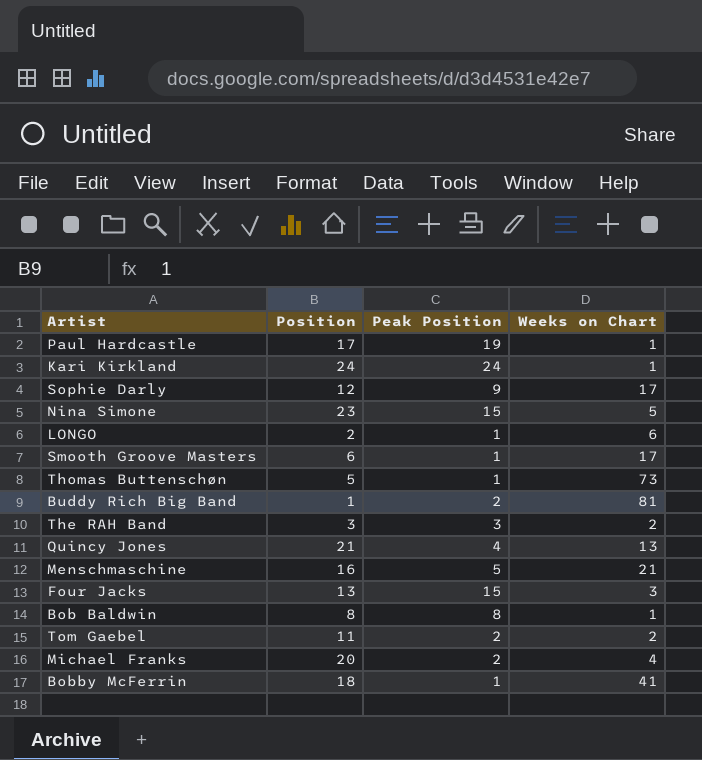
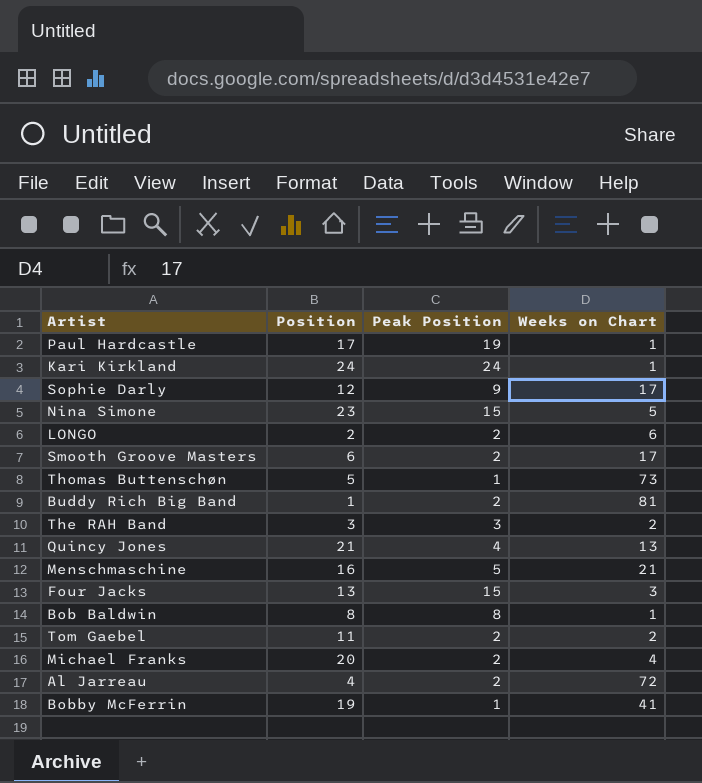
LONGO | Peak Position: 1 -> 2
Smooth Groove Masters | Peak Position: 1 -> 2
row Al Jarreau: none -> 4 | 2 | 72
Bobby McFerrin | Position: 18 -> 19

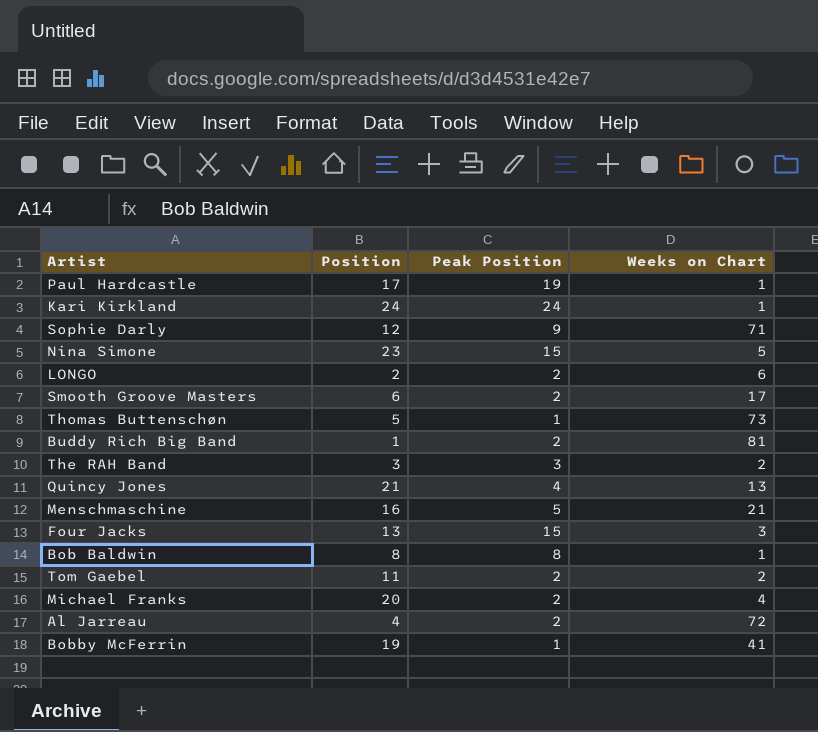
Sophie Darly | Weeks on Chart: 17 -> 71

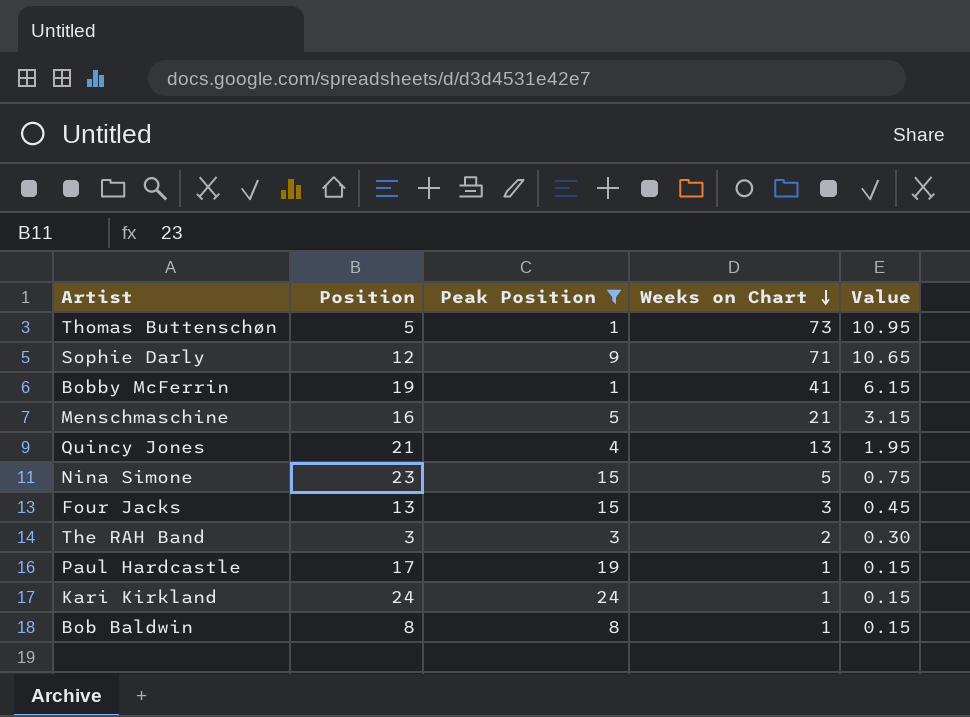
filter: none -> Peak Position != 2
row order: none -> Weeks on Chart descending
column Value | formula: none -> [Weeks on Chart] * 0.15

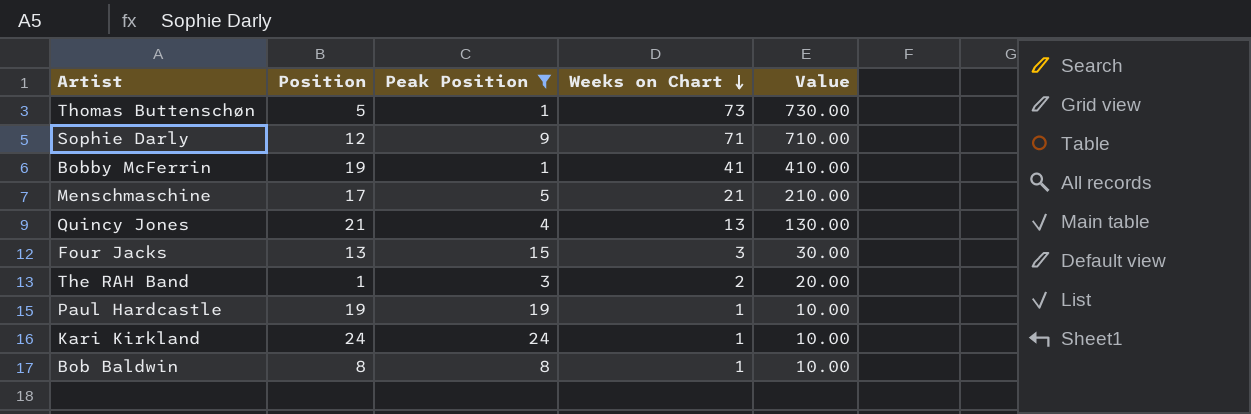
column Value | formula: [Weeks on Chart] * 0.15 -> [Weeks on Chart] * 10
row Nina Simone: 23 | 15 | 5 | 0.75 -> none
Menschmaschine | Position: 16 -> 17
The RAH Band | Position: 3 -> 1
Paul Hardcastle | Position: 17 -> 19

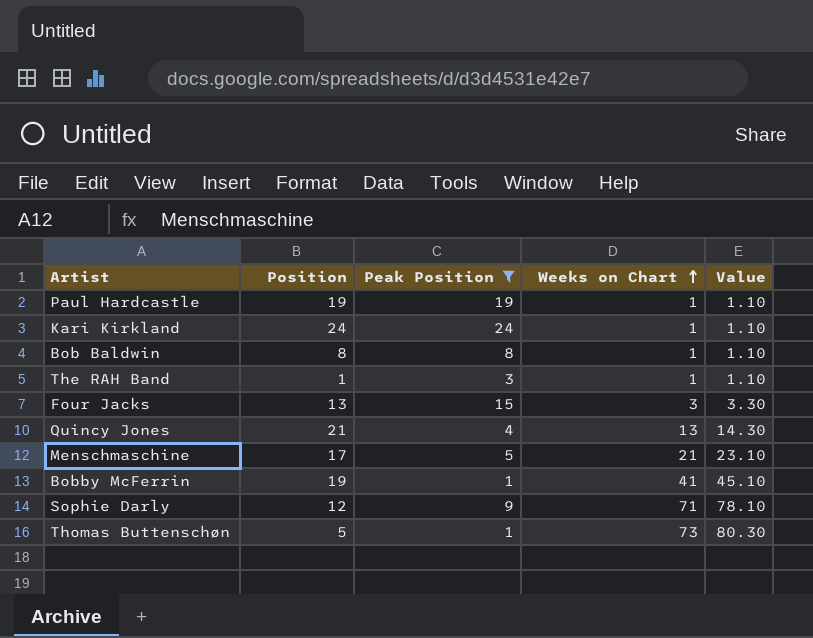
row order: Weeks on Chart descending -> Weeks on Chart ascending
column Value | formula: [Weeks on Chart] * 10 -> [Weeks on Chart] * 1.1
The RAH Band | Weeks on Chart: 2 -> 1

